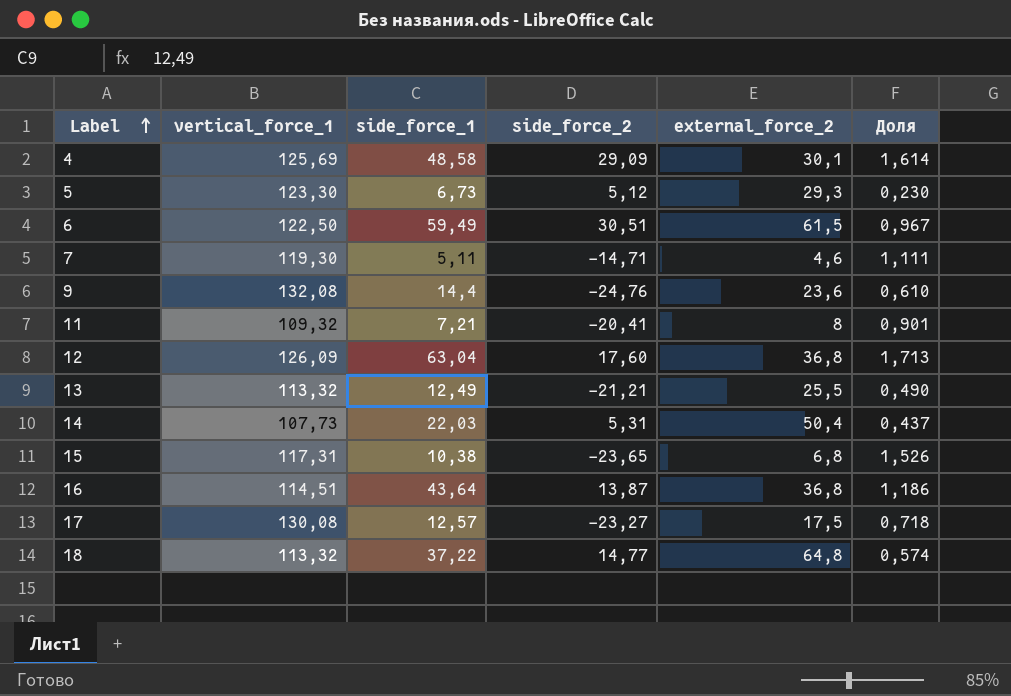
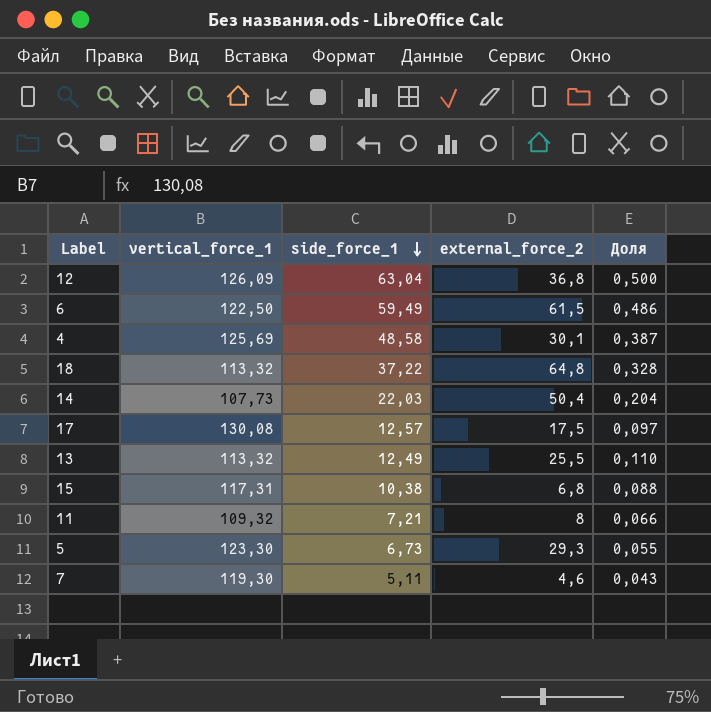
row order: Label ascending -> side_force_1 descending
column side_force_2 | position: 4 -> none
column Доля | formula: [side_force_1] / [external_force_2] -> [side_force_1] / [vertical_force_1]
row 9: 132,08 | 14,4 | -24,76 | 23,6 | 0,610 -> none
row 16: 114,51 | 43,64 | 13,87 | 36,8 | 1,186 -> none

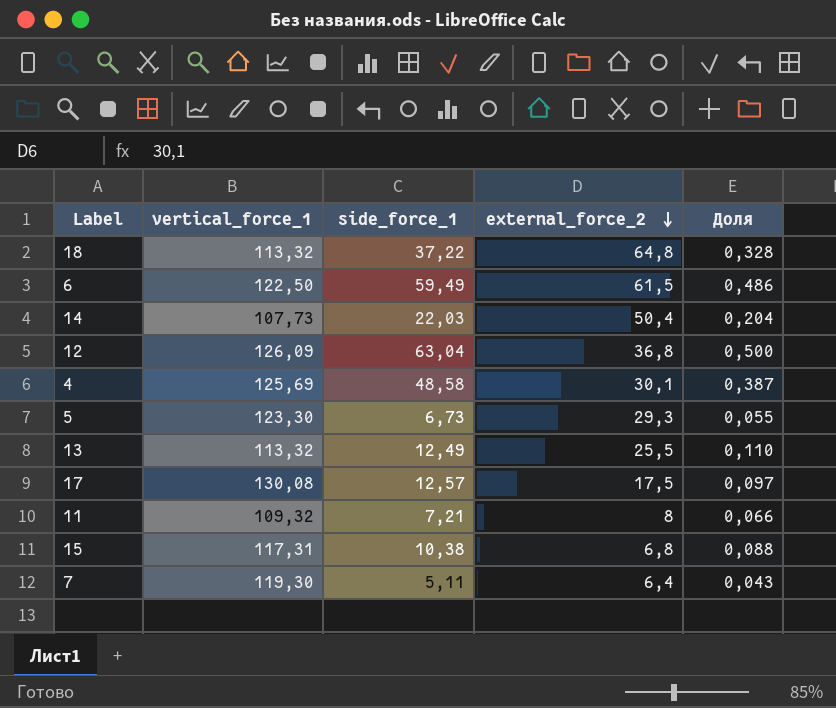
row order: side_force_1 descending -> external_force_2 descending
7 | external_force_2: 4,6 -> 6,4

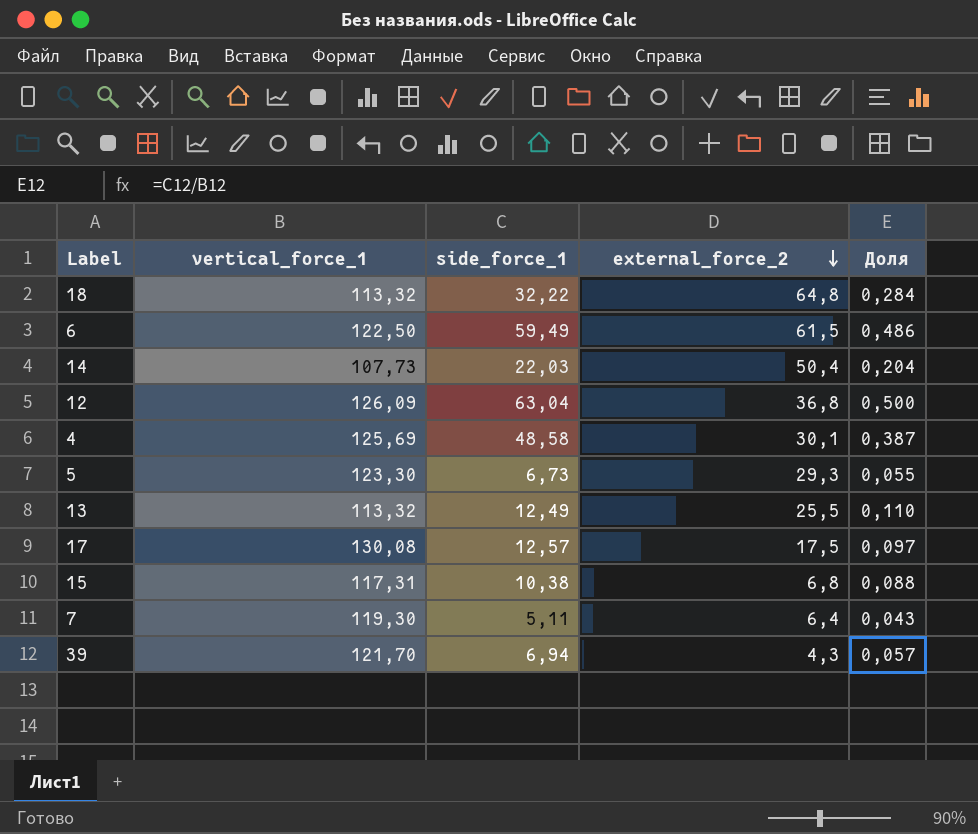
row 11: 109,32 | 7,21 | 8 | 0,066 -> none
18 | side_force_1: 37,22 -> 32,22
18 | Доля: 0,328 -> 0,284
row 39: none -> 121,70 | 6,94 | 4,3 | 0,057

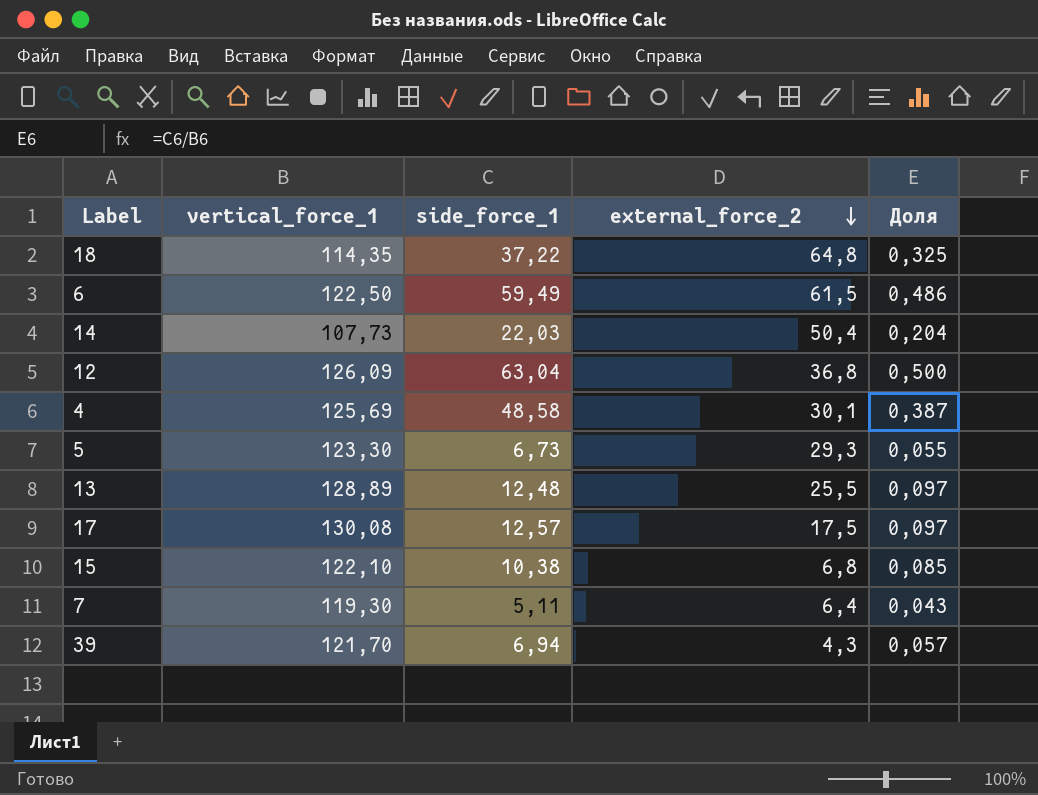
18 | vertical_force_1: 113,32 -> 114,35
18 | side_force_1: 32,22 -> 37,22
18 | Доля: 0,284 -> 0,325
13 | vertical_force_1: 113,32 -> 128,89
13 | side_force_1: 12,49 -> 12,48
13 | Доля: 0,110 -> 0,097
15 | vertical_force_1: 117,31 -> 122,10
15 | Доля: 0,088 -> 0,085

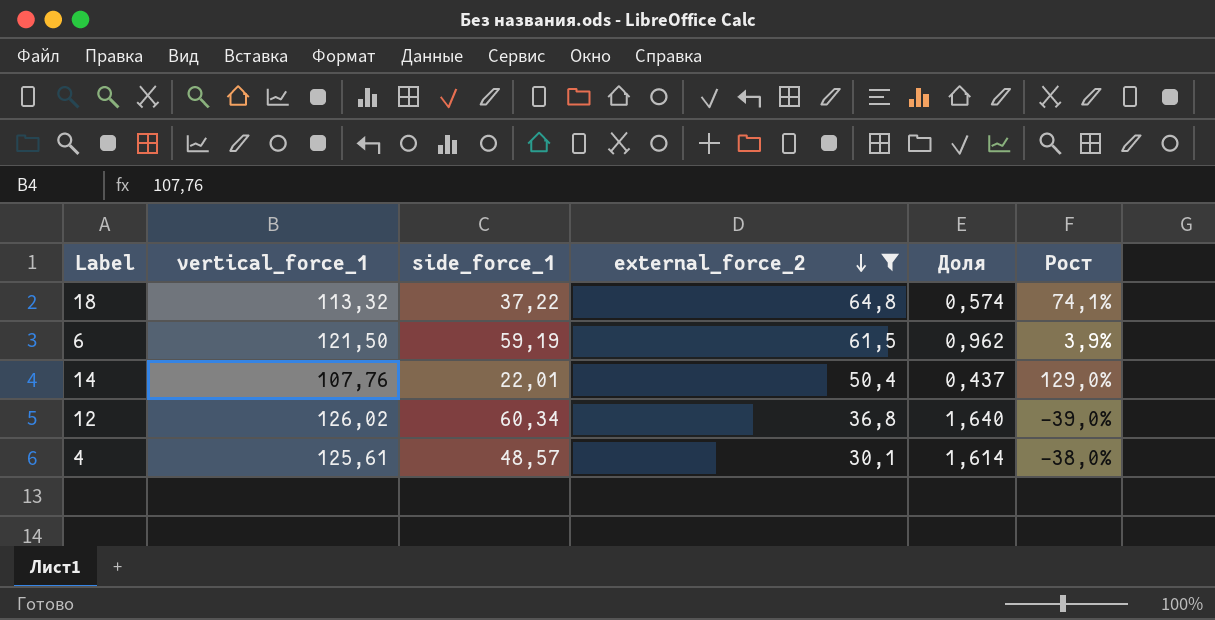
filter: none -> external_force_2 >= 30,1
column Доля | formula: [side_force_1] / [vertical_force_1] -> [side_force_1] / [external_force_2]
column Рост | formula: none -> ([external_force_2] - [side_force_1]) / [side_force_1]
18 | vertical_force_1: 114,35 -> 113,32
6 | vertical_force_1: 122,50 -> 121,50
6 | side_force_1: 59,49 -> 59,19
14 | vertical_force_1: 107,73 -> 107,76
14 | side_force_1: 22,03 -> 22,01
12 | vertical_force_1: 126,09 -> 126,02
12 | side_force_1: 63,04 -> 60,34
4 | vertical_force_1: 125,69 -> 125,61
4 | side_force_1: 48,58 -> 48,57

